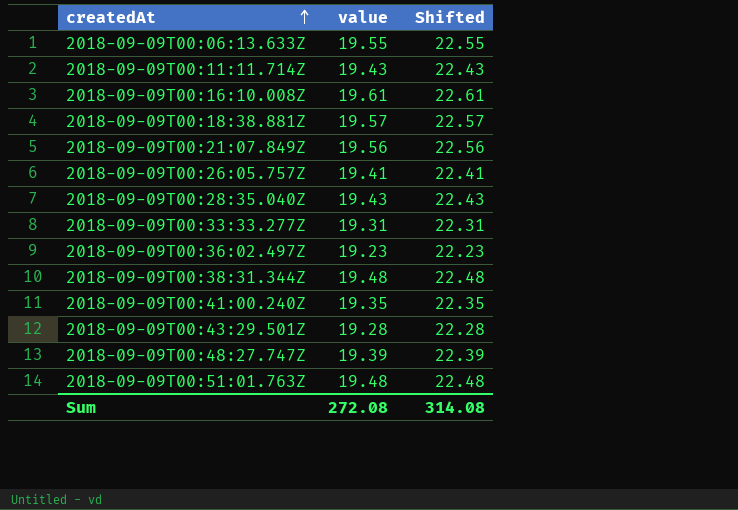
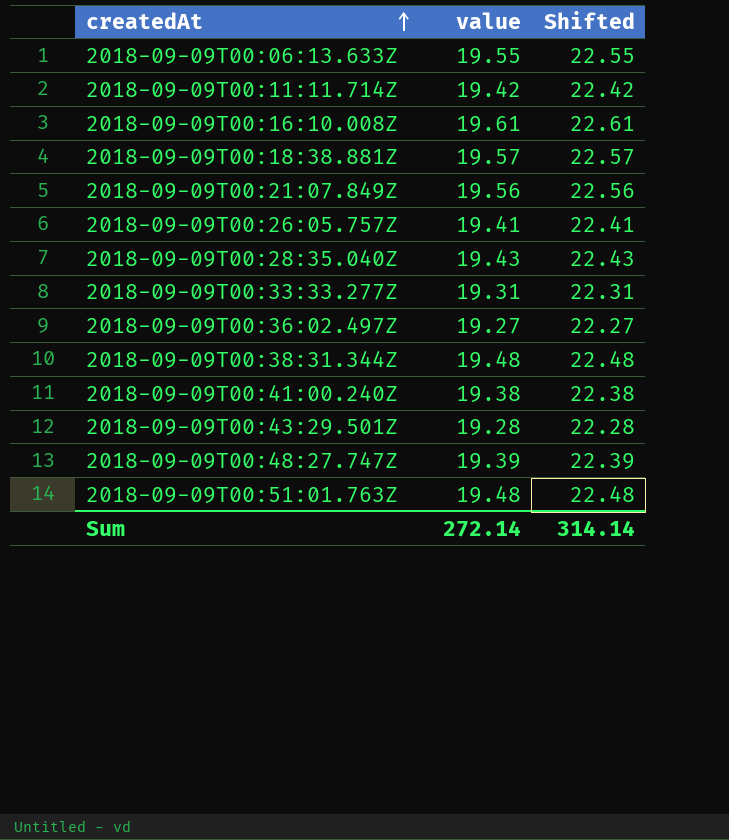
2018-09-09T00:11:11.714Z | value: 19.43 -> 19.42
2018-09-09T00:11:11.714Z | Shifted: 22.43 -> 22.42
2018-09-09T00:36:02.497Z | value: 19.23 -> 19.27
2018-09-09T00:36:02.497Z | Shifted: 22.23 -> 22.27
2018-09-09T00:41:00.240Z | value: 19.35 -> 19.38
2018-09-09T00:41:00.240Z | Shifted: 22.35 -> 22.38
Sum | value: 272.08 -> 272.14
Sum | Shifted: 314.08 -> 314.14

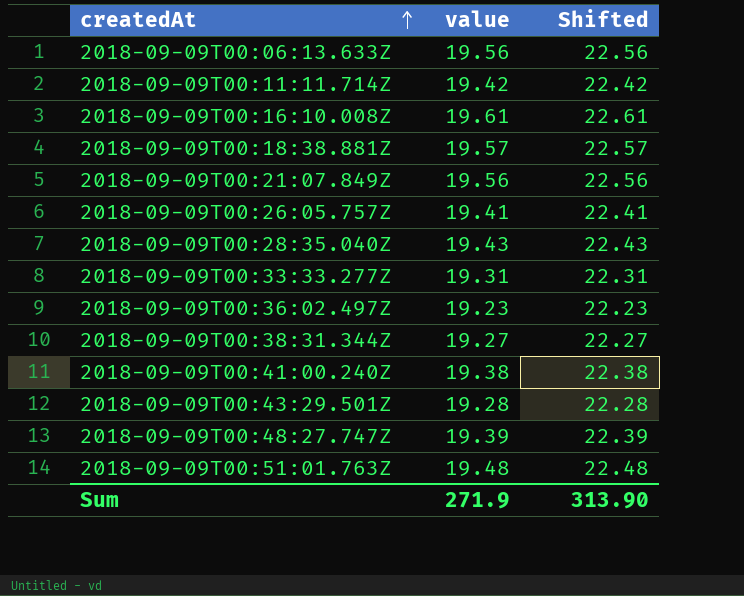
2018-09-09T00:06:13.633Z | value: 19.55 -> 19.56
2018-09-09T00:06:13.633Z | Shifted: 22.55 -> 22.56
2018-09-09T00:36:02.497Z | value: 19.27 -> 19.23
2018-09-09T00:36:02.497Z | Shifted: 22.27 -> 22.23
2018-09-09T00:38:31.344Z | value: 19.48 -> 19.27
2018-09-09T00:38:31.344Z | Shifted: 22.48 -> 22.27
Sum | value: 272.14 -> 271.9
Sum | Shifted: 314.14 -> 313.90

